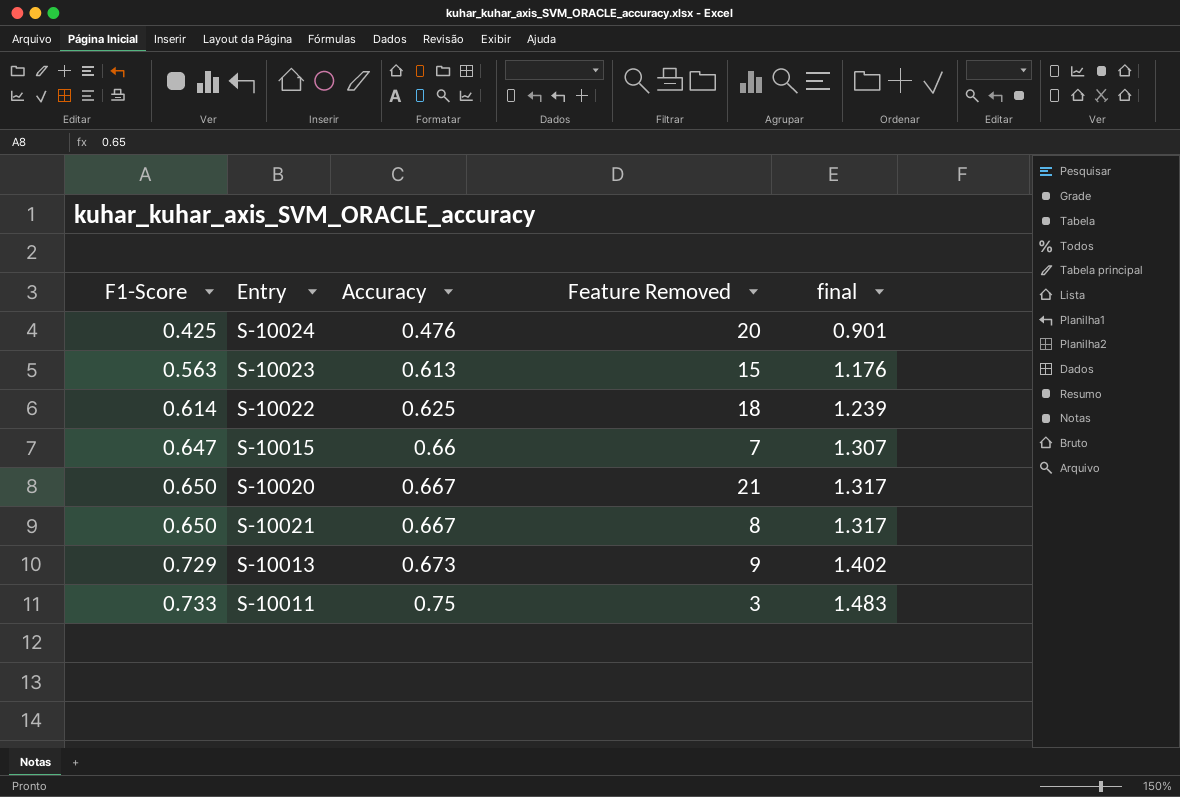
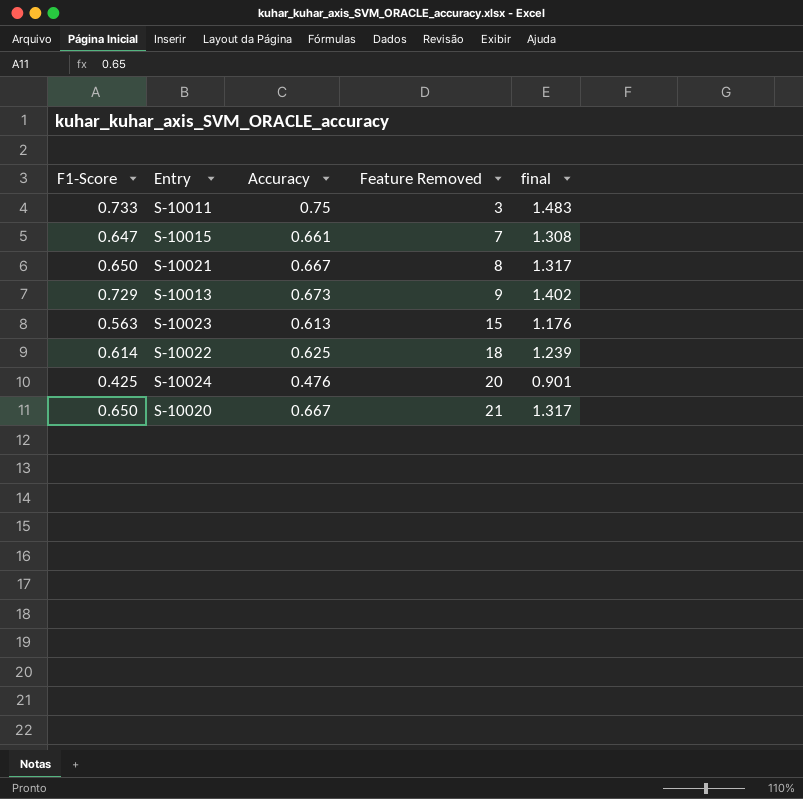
row order: F1-Score ascending -> Feature Removed ascending
S-10015 | Accuracy: 0.66 -> 0.661
S-10015 | final: 1.307 -> 1.308

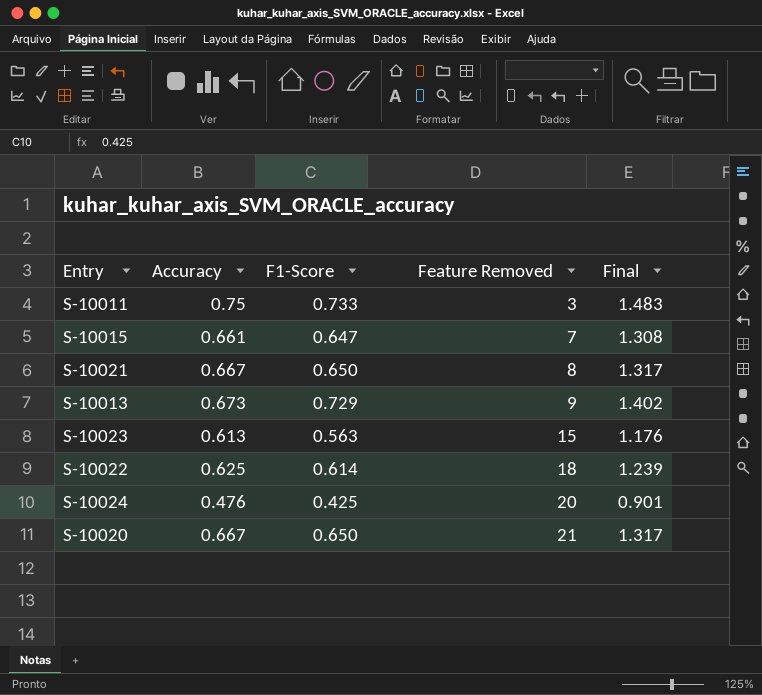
column F1-Score | position: 1 -> 3
column name: final -> Final

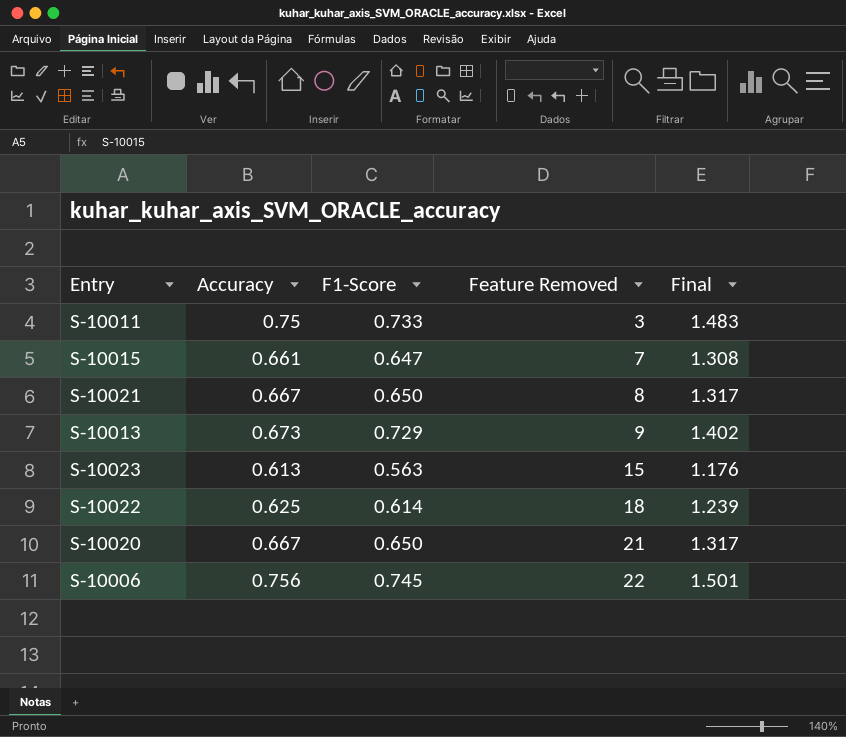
row S-10024: 0.476 | 0.425 | 20 | 0.901 -> none
row S-10006: none -> 0.756 | 0.745 | 22 | 1.501

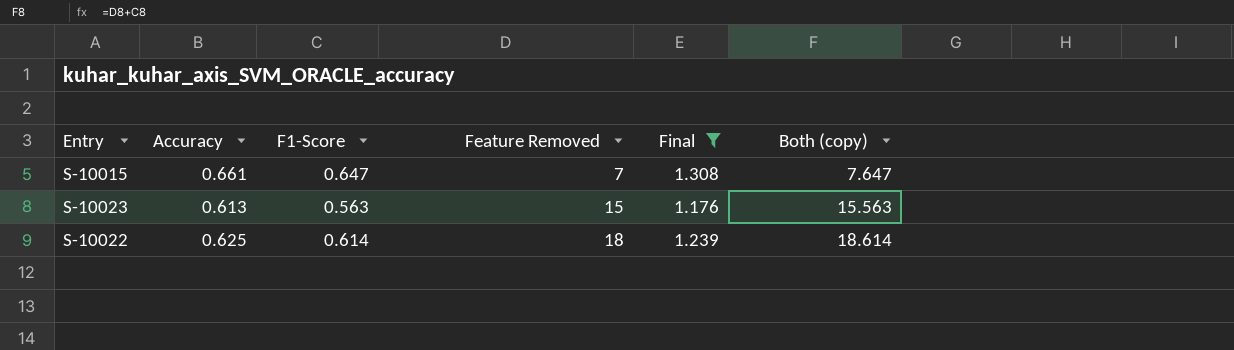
filter: none -> Final <= 1.308
column Both (copy) | formula: none -> [F1-Score] + [Feature Removed]

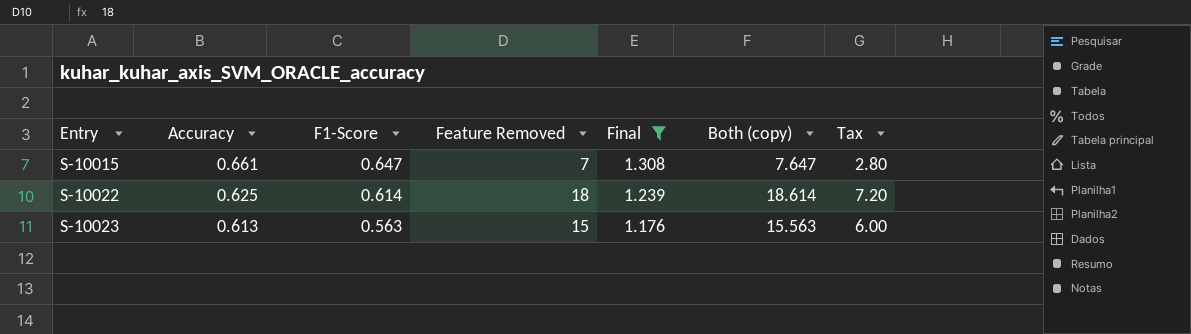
row order: Feature Removed ascending -> Entry ascending
column Tax | formula: none -> [Feature Removed] * 0.4

